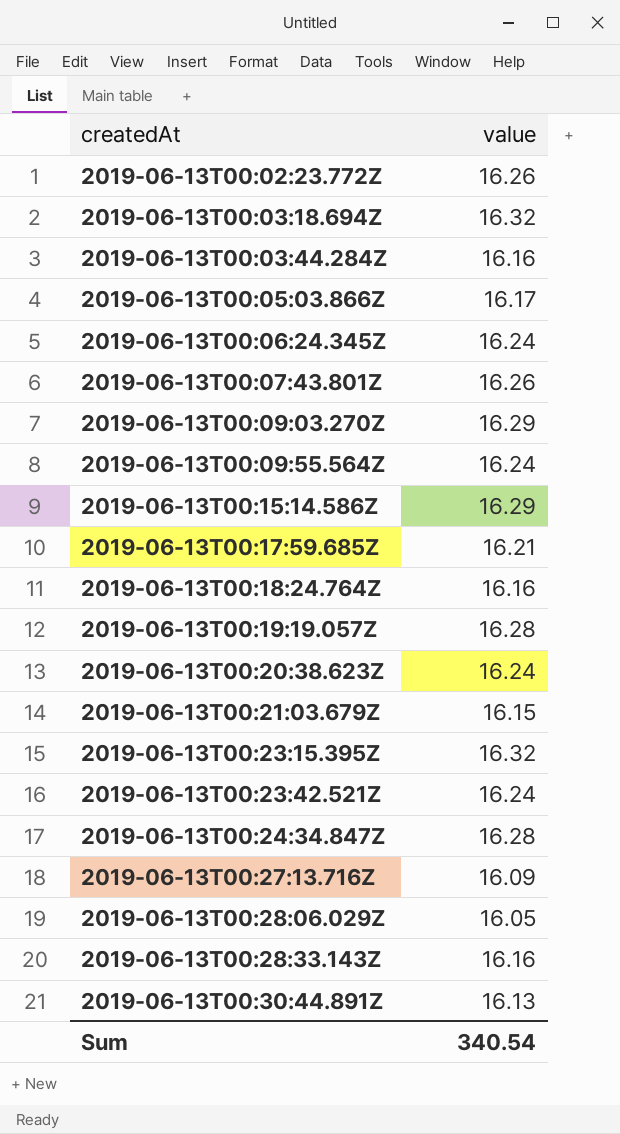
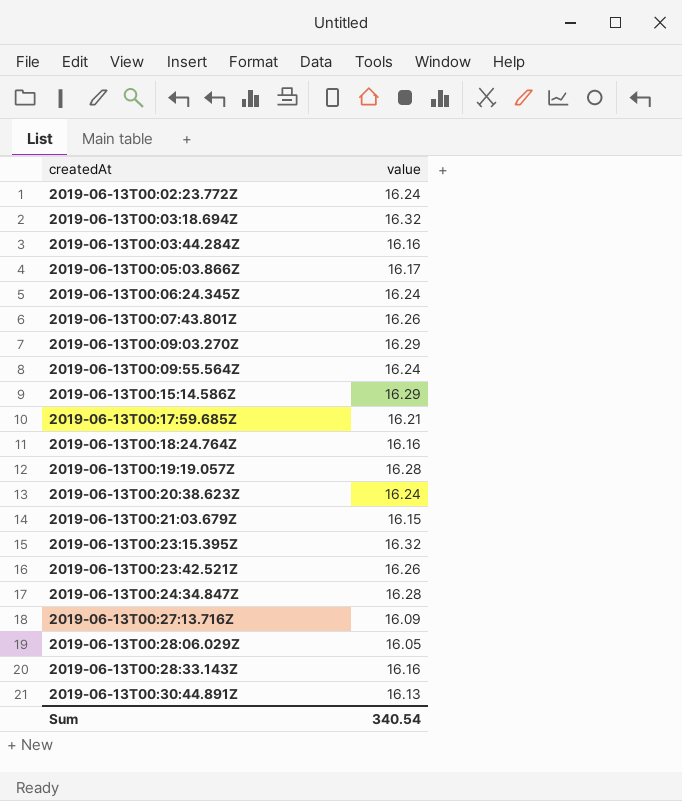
2019-06-13T00:02:23.772Z | value: 16.26 -> 16.24
2019-06-13T00:23:42.521Z | value: 16.24 -> 16.26

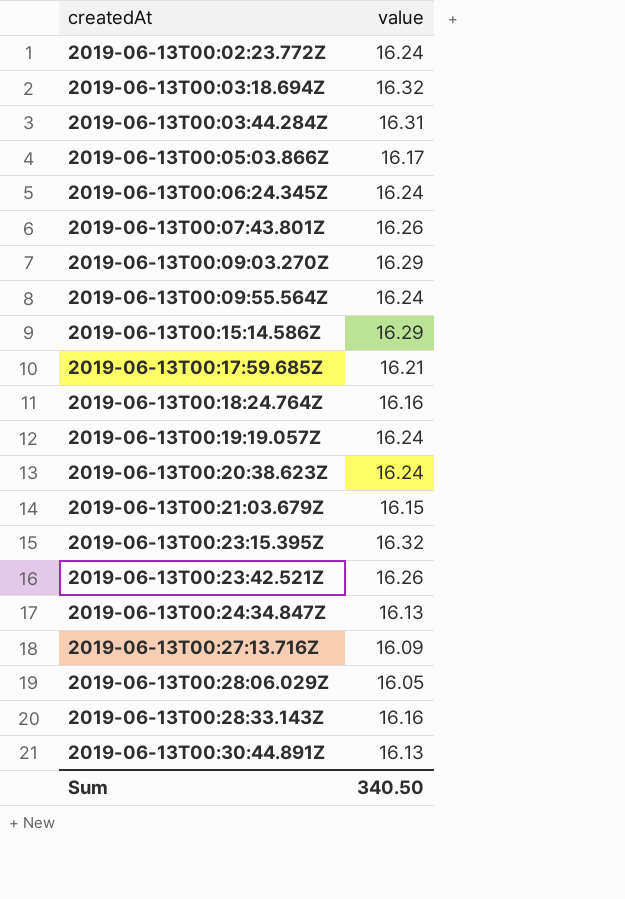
2019-06-13T00:03:44.284Z | value: 16.16 -> 16.31
2019-06-13T00:19:19.057Z | value: 16.28 -> 16.24
2019-06-13T00:24:34.847Z | value: 16.28 -> 16.13
Sum | value: 340.54 -> 340.50

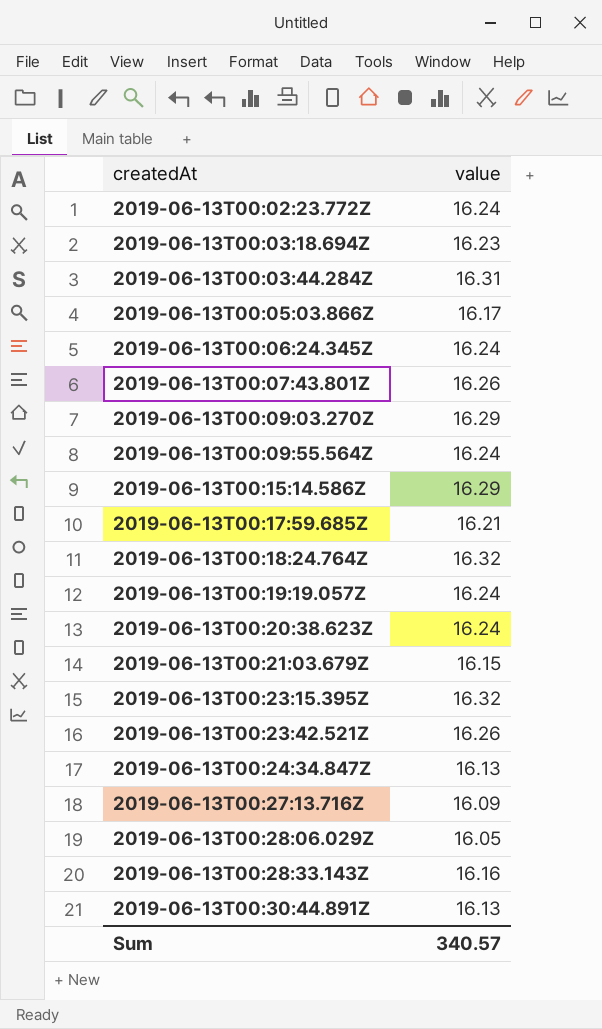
2019-06-13T00:03:18.694Z | value: 16.32 -> 16.23
2019-06-13T00:18:24.764Z | value: 16.16 -> 16.32
Sum | value: 340.50 -> 340.57

